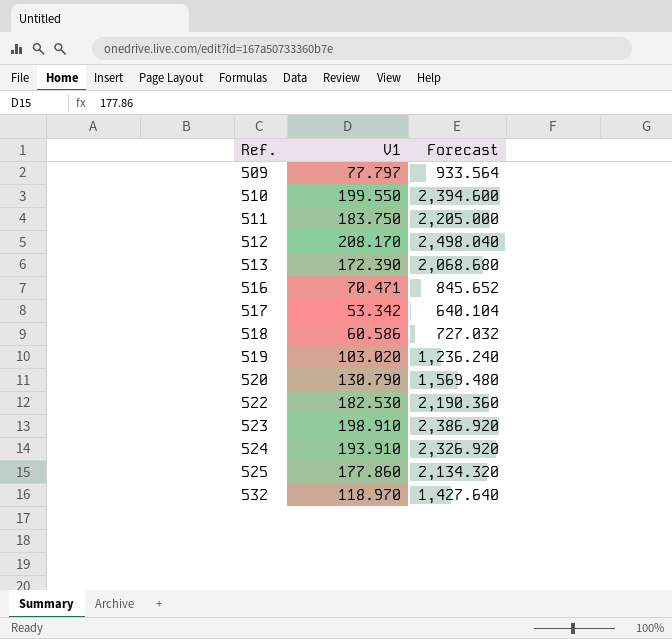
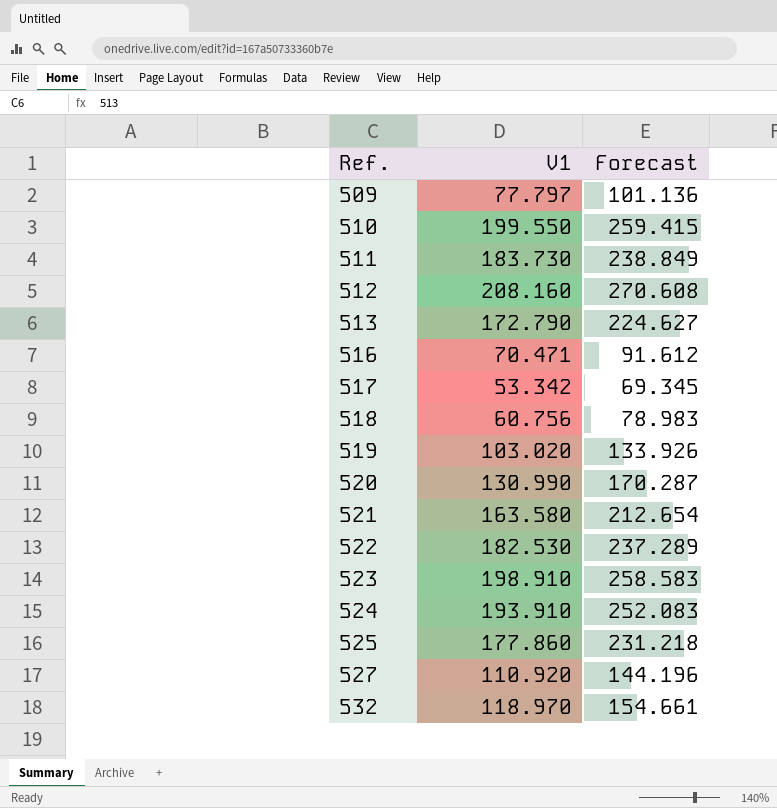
column Forecast | formula: [V1] * 12 -> [V1] * 1.3
511 | V1: 183.750 -> 183.730
512 | V1: 208.170 -> 208.160
513 | V1: 172.390 -> 172.790
518 | V1: 60.586 -> 60.756
520 | V1: 130.790 -> 130.990
row 521: none -> 163.580 | 212.654
row 527: none -> 110.920 | 144.196

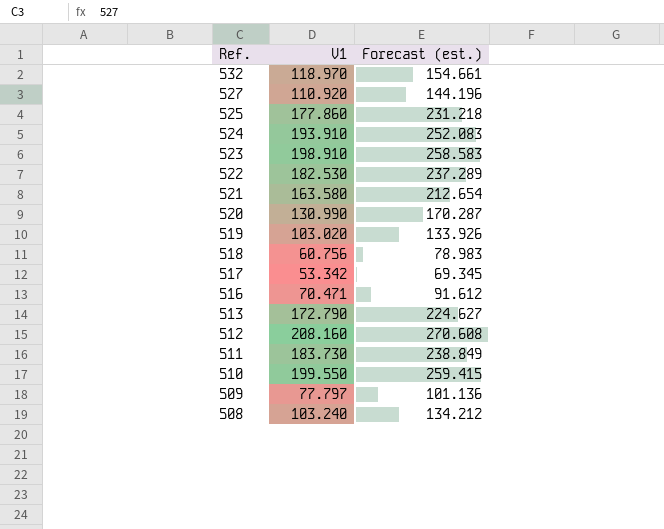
row order: Ref. ascending -> Ref. descending
column name: Forecast -> Forecast (est.)
row 508: none -> 103.240 | 134.212

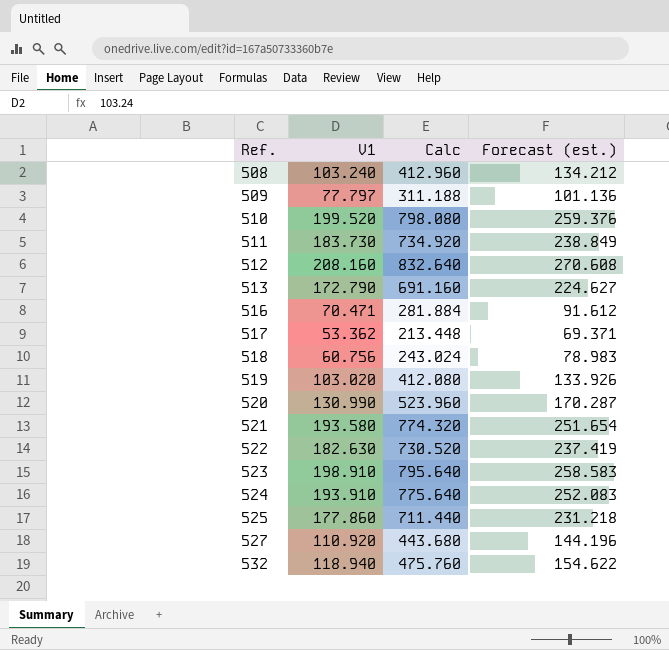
row order: Ref. descending -> Ref. ascending
column Calc | formula: none -> [V1] * 4
510 | V1: 199.550 -> 199.520
510 | Forecast (est.): 259.415 -> 259.376
517 | V1: 53.342 -> 53.362
517 | Forecast (est.): 69.345 -> 69.371
521 | V1: 163.580 -> 193.580
521 | Forecast (est.): 212.654 -> 251.654
522 | V1: 182.530 -> 182.630
522 | Forecast (est.): 237.289 -> 237.419
532 | V1: 118.970 -> 118.940
532 | Forecast (est.): 154.661 -> 154.622

